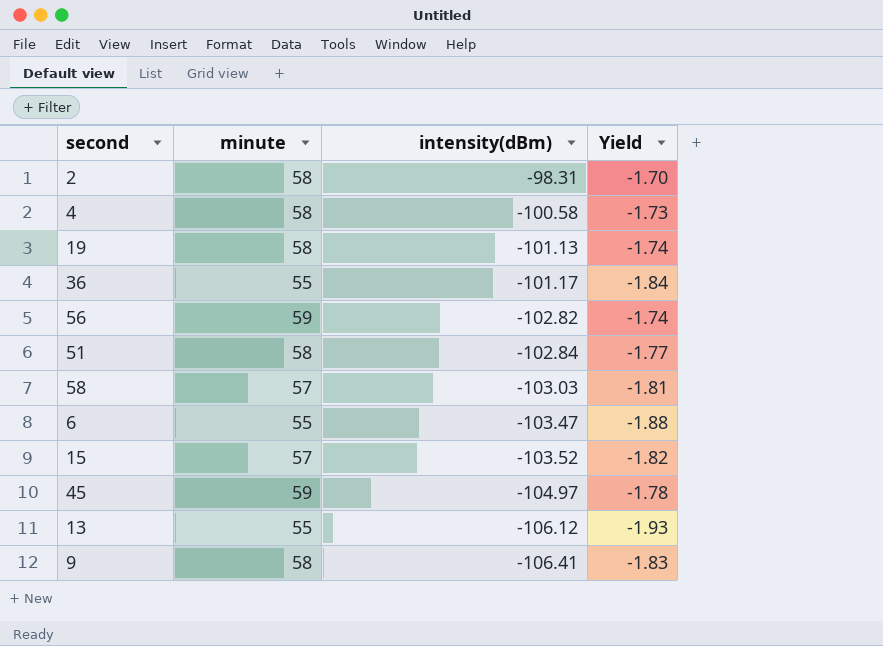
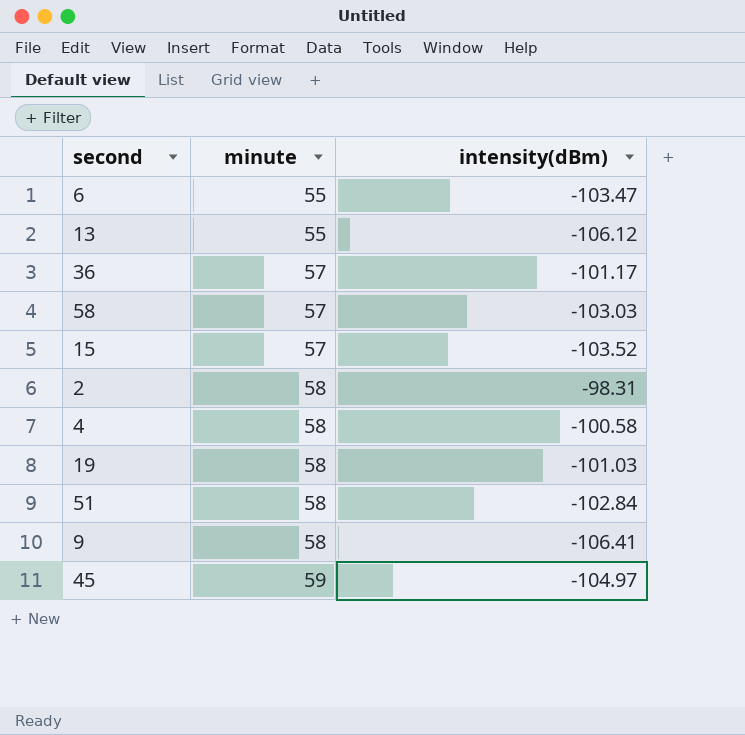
row order: intensity(dBm) descending -> minute ascending
column Yield | formula: [intensity(dBm)] / [minute] -> none
row 56: 59 | -102.82 | -1.74 -> none
36 | minute: 55 -> 57
19 | intensity(dBm): -101.13 -> -101.03

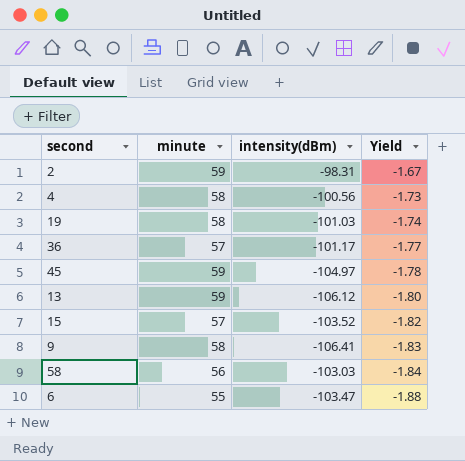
row order: minute ascending -> Yield descending
column Yield | formula: none -> [intensity(dBm)] / [minute]
row 51: 58 | -102.84 -> none
2 | minute: 58 -> 59
4 | intensity(dBm): -100.58 -> -100.56
13 | minute: 55 -> 59
58 | minute: 57 -> 56

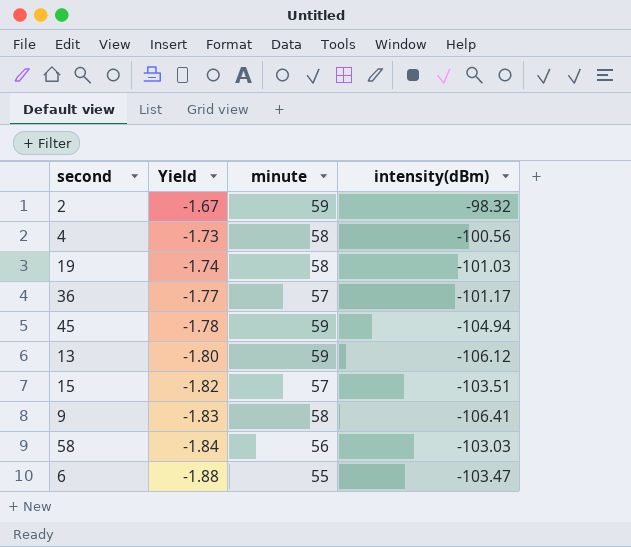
column Yield | position: 4 -> 2
2 | intensity(dBm): -98.31 -> -98.32
45 | intensity(dBm): -104.97 -> -104.94
15 | intensity(dBm): -103.52 -> -103.51

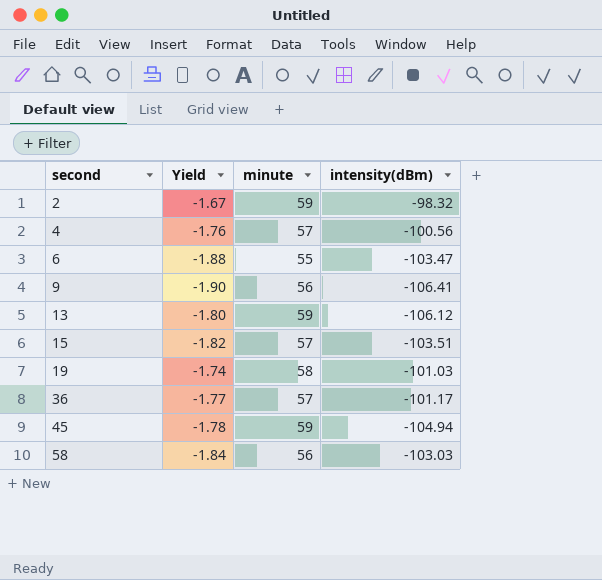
row order: Yield descending -> second ascending
4 | Yield: -1.73 -> -1.76
4 | minute: 58 -> 57
9 | Yield: -1.83 -> -1.90
9 | minute: 58 -> 56

